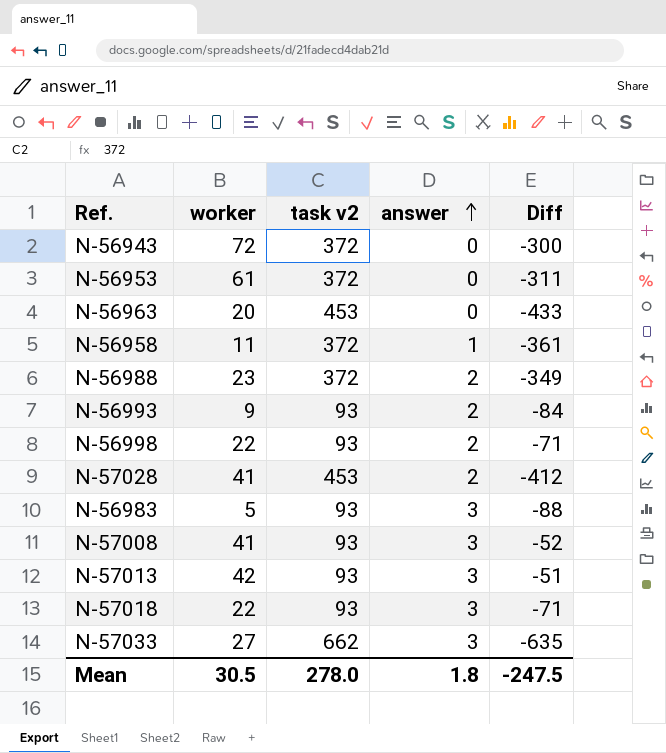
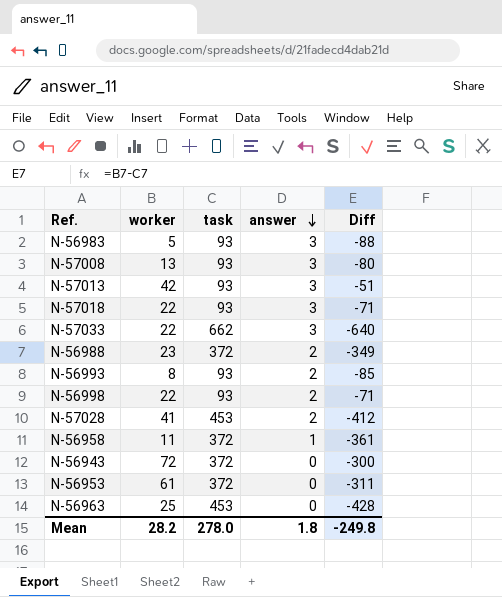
row order: answer ascending -> answer descending
column name: task v2 -> task
N-57008 | worker: 41 -> 13
N-57008 | Diff: -52 -> -80
N-57033 | worker: 27 -> 22
N-57033 | Diff: -635 -> -640
N-56993 | worker: 9 -> 8
N-56993 | Diff: -84 -> -85
N-56963 | worker: 20 -> 25
N-56963 | Diff: -433 -> -428
Mean | worker: 30.5 -> 28.2
Mean | Diff: -247.5 -> -249.8

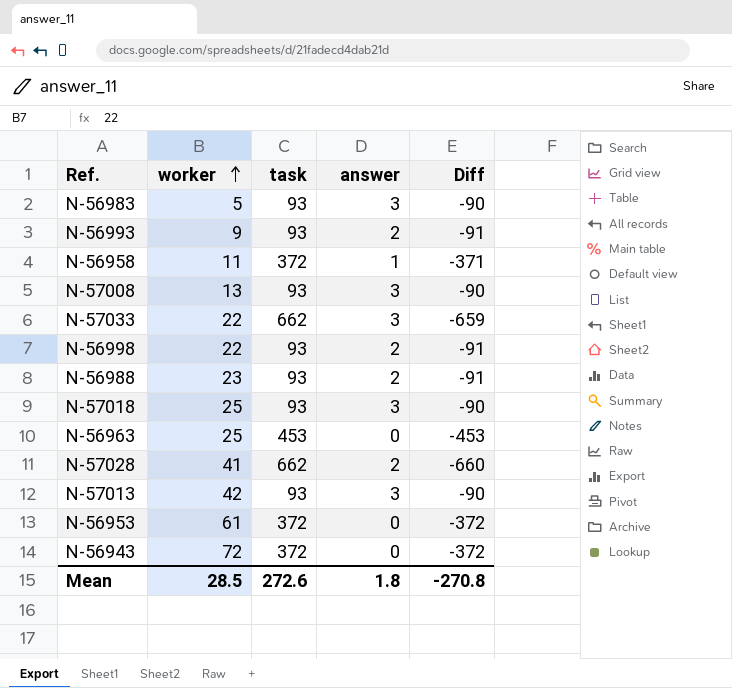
row order: answer descending -> worker ascending
column Diff | formula: [worker] - [task] -> [answer] - [task]
N-56993 | worker: 8 -> 9
N-56988 | task: 372 -> 93
N-57018 | worker: 22 -> 25
N-57028 | task: 453 -> 662
Mean | worker: 28.2 -> 28.5
Mean | task: 278.0 -> 272.6
Mean | Diff: -249.8 -> -270.8

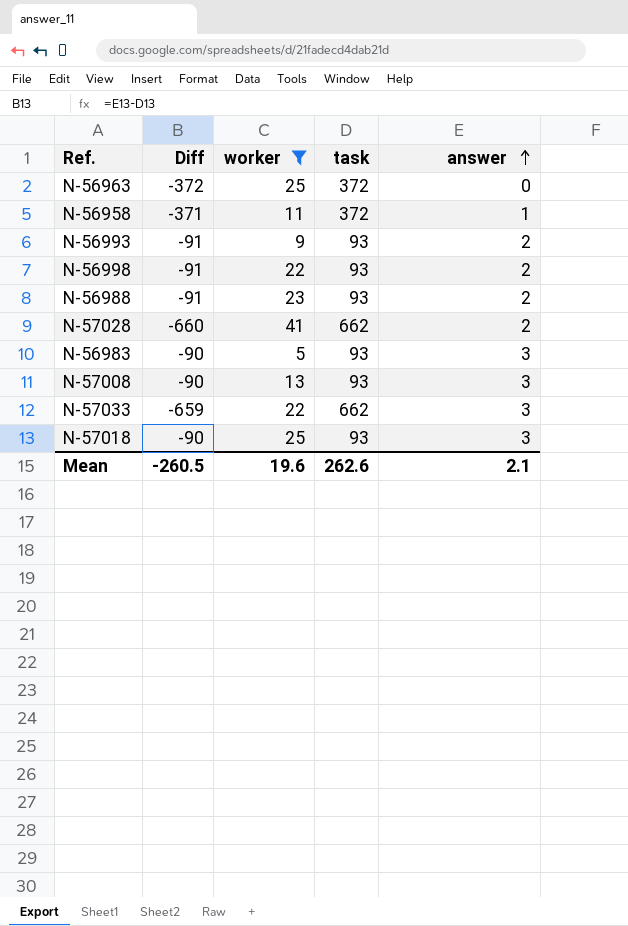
filter: none -> worker <= 41
row order: worker ascending -> answer ascending
column Diff | position: 5 -> 2
N-56963 | Diff: -453 -> -372
N-56963 | task: 453 -> 372
Mean | Diff: -270.8 -> -260.5
Mean | worker: 28.5 -> 19.6
Mean | task: 272.6 -> 262.6
Mean | answer: 1.8 -> 2.1

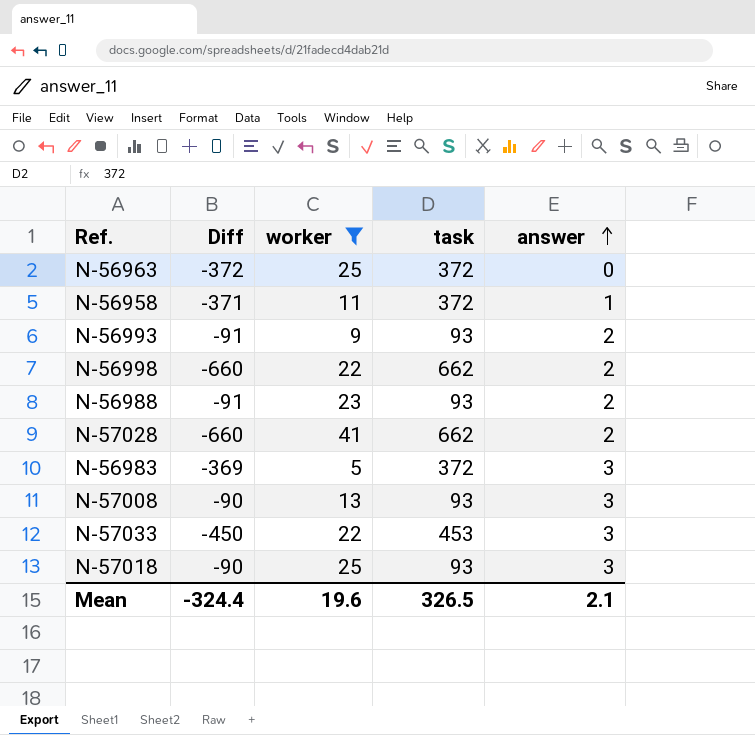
N-56998 | Diff: -91 -> -660
N-56998 | task: 93 -> 662
N-56983 | Diff: -90 -> -369
N-56983 | task: 93 -> 372
N-57033 | Diff: -659 -> -450
N-57033 | task: 662 -> 453
Mean | Diff: -260.5 -> -324.4
Mean | task: 262.6 -> 326.5

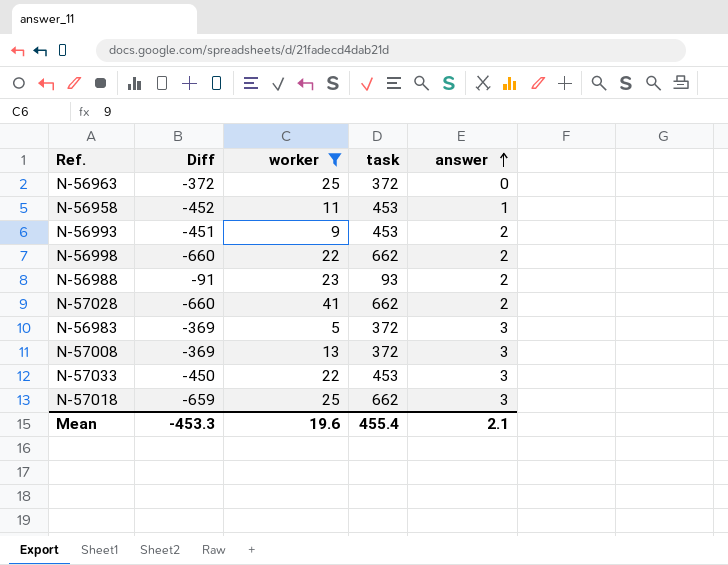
N-56958 | Diff: -371 -> -452
N-56958 | task: 372 -> 453
N-56993 | Diff: -91 -> -451
N-56993 | task: 93 -> 453
N-57008 | Diff: -90 -> -369
N-57008 | task: 93 -> 372
N-57018 | Diff: -90 -> -659
N-57018 | task: 93 -> 662
Mean | Diff: -324.4 -> -453.3
Mean | task: 326.5 -> 455.4

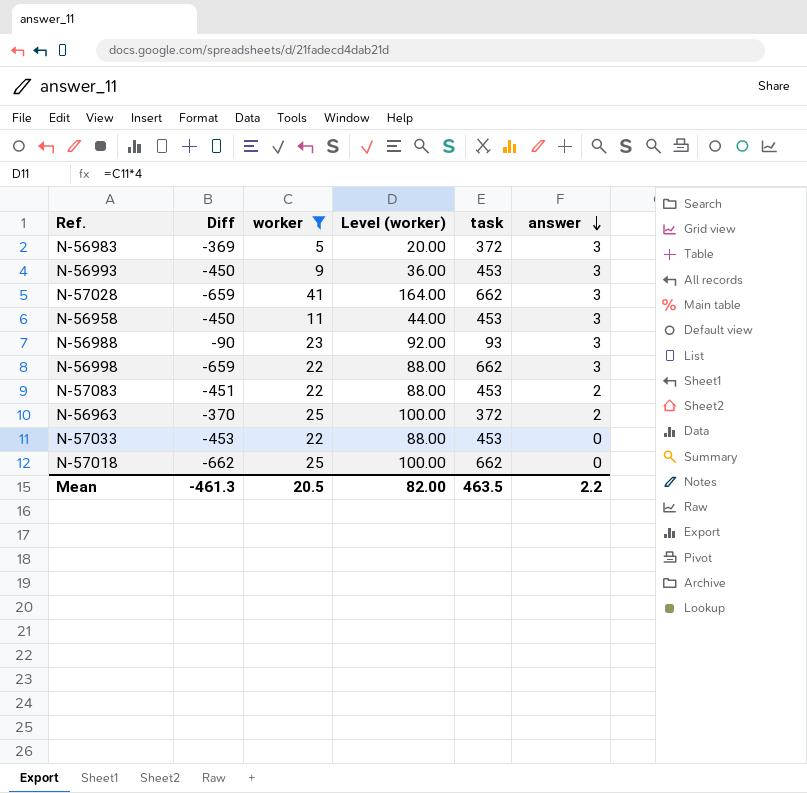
row order: answer ascending -> answer descending
column Level (worker) | formula: none -> [worker] * 4
row N-57008: -369 | 13 | 372 | 3 -> none
N-56993 | Diff: -451 -> -450
N-56993 | answer: 2 -> 3
N-57028 | Diff: -660 -> -659
N-57028 | answer: 2 -> 3
N-56958 | Diff: -452 -> -450
N-56958 | answer: 1 -> 3
N-56988 | Diff: -91 -> -90
N-56988 | answer: 2 -> 3
N-56998 | Diff: -660 -> -659
N-56998 | answer: 2 -> 3
row N-57083: none -> -451 | 22 | 88.00 | 453 | 2
N-56963 | Diff: -372 -> -370
N-56963 | answer: 0 -> 2
N-57033 | Diff: -450 -> -453
N-57033 | answer: 3 -> 0
N-57018 | Diff: -659 -> -662
N-57018 | answer: 3 -> 0
Mean | Diff: -453.3 -> -461.3
Mean | worker: 19.6 -> 20.5
Mean | task: 455.4 -> 463.5
Mean | answer: 2.1 -> 2.2

